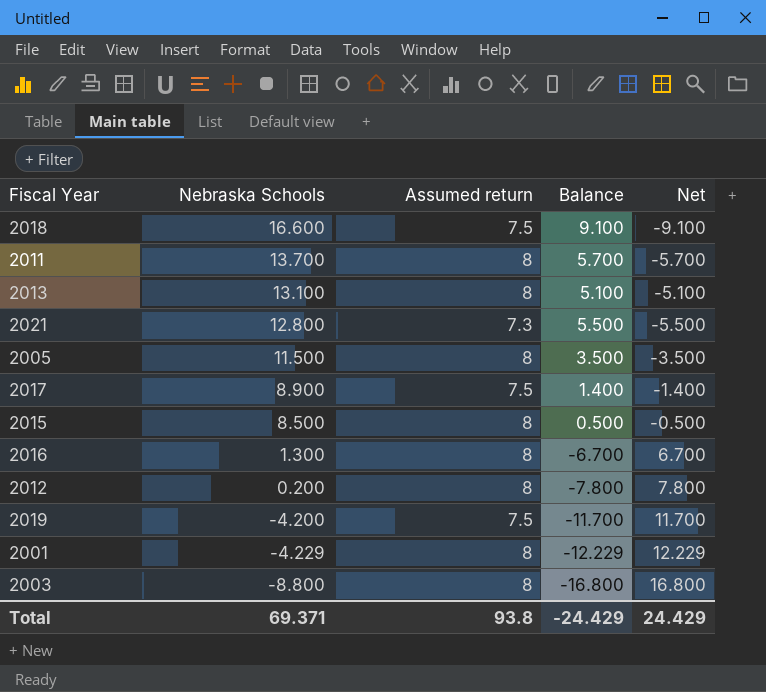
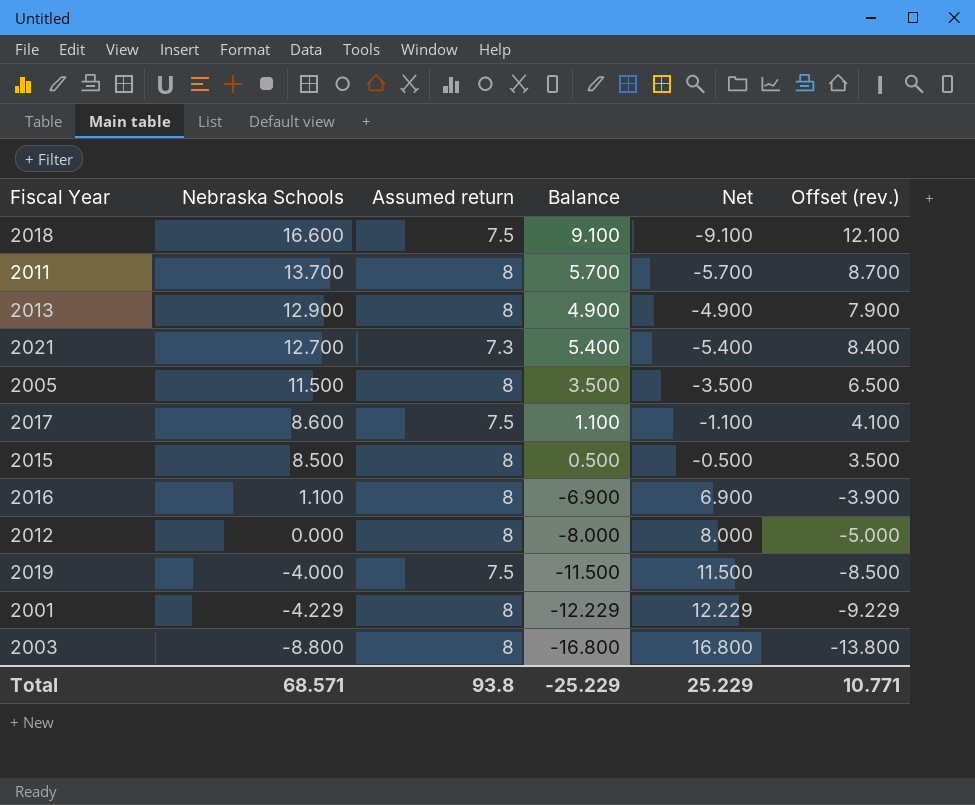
column Offset (rev.) | formula: none -> [Balance] + 3
2013 | Nebraska Schools: 13.100 -> 12.900
2013 | Balance: 5.100 -> 4.900
2013 | Net: -5.100 -> -4.900
2021 | Nebraska Schools: 12.800 -> 12.700
2021 | Balance: 5.500 -> 5.400
2021 | Net: -5.500 -> -5.400
2017 | Nebraska Schools: 8.900 -> 8.600
2017 | Balance: 1.400 -> 1.100
2017 | Net: -1.400 -> -1.100
2016 | Nebraska Schools: 1.300 -> 1.100
2016 | Balance: -6.700 -> -6.900
2016 | Net: 6.700 -> 6.900
2012 | Nebraska Schools: 0.200 -> 0.000
2012 | Balance: -7.800 -> -8.000
2012 | Net: 7.800 -> 8.000
2019 | Nebraska Schools: -4.200 -> -4.000
2019 | Balance: -11.700 -> -11.500
2019 | Net: 11.700 -> 11.500
Total | Nebraska Schools: 69.371 -> 68.571
Total | Balance: -24.429 -> -25.229
Total | Net: 24.429 -> 25.229

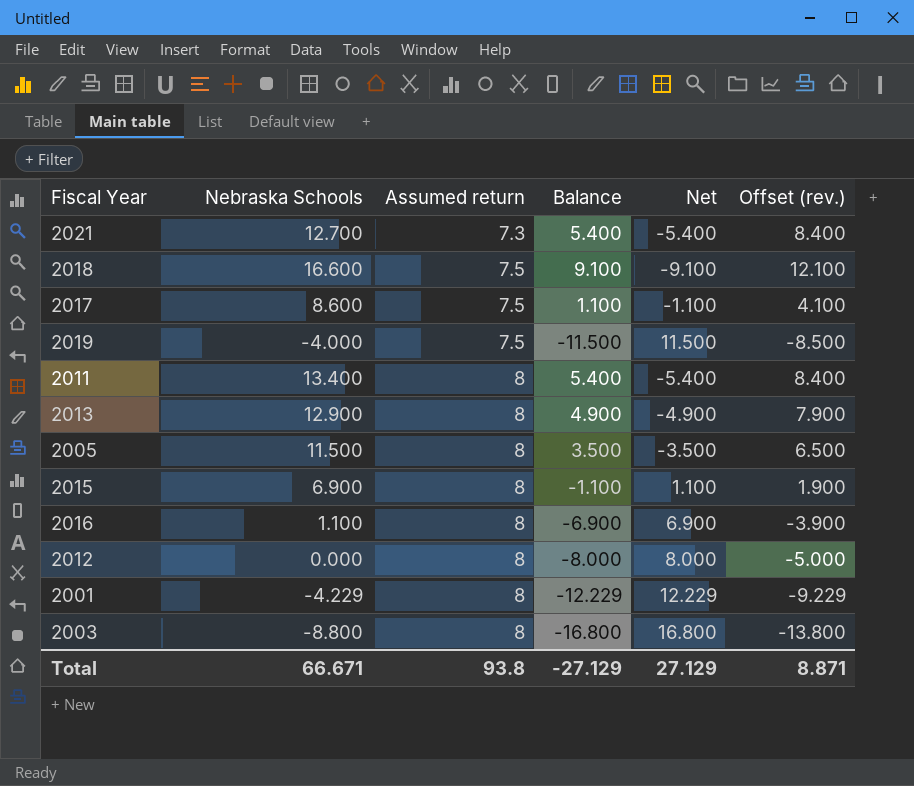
row order: Nebraska Schools descending -> Assumed return ascending
2011 | Nebraska Schools: 13.700 -> 13.400
2011 | Balance: 5.700 -> 5.400
2011 | Net: -5.700 -> -5.400
2011 | Offset (rev.): 8.700 -> 8.400
2015 | Nebraska Schools: 8.500 -> 6.900
2015 | Balance: 0.500 -> -1.100
2015 | Net: -0.500 -> 1.100
2015 | Offset (rev.): 3.500 -> 1.900
Total | Nebraska Schools: 68.571 -> 66.671
Total | Balance: -25.229 -> -27.129
Total | Net: 25.229 -> 27.129
Total | Offset (rev.): 10.771 -> 8.871

